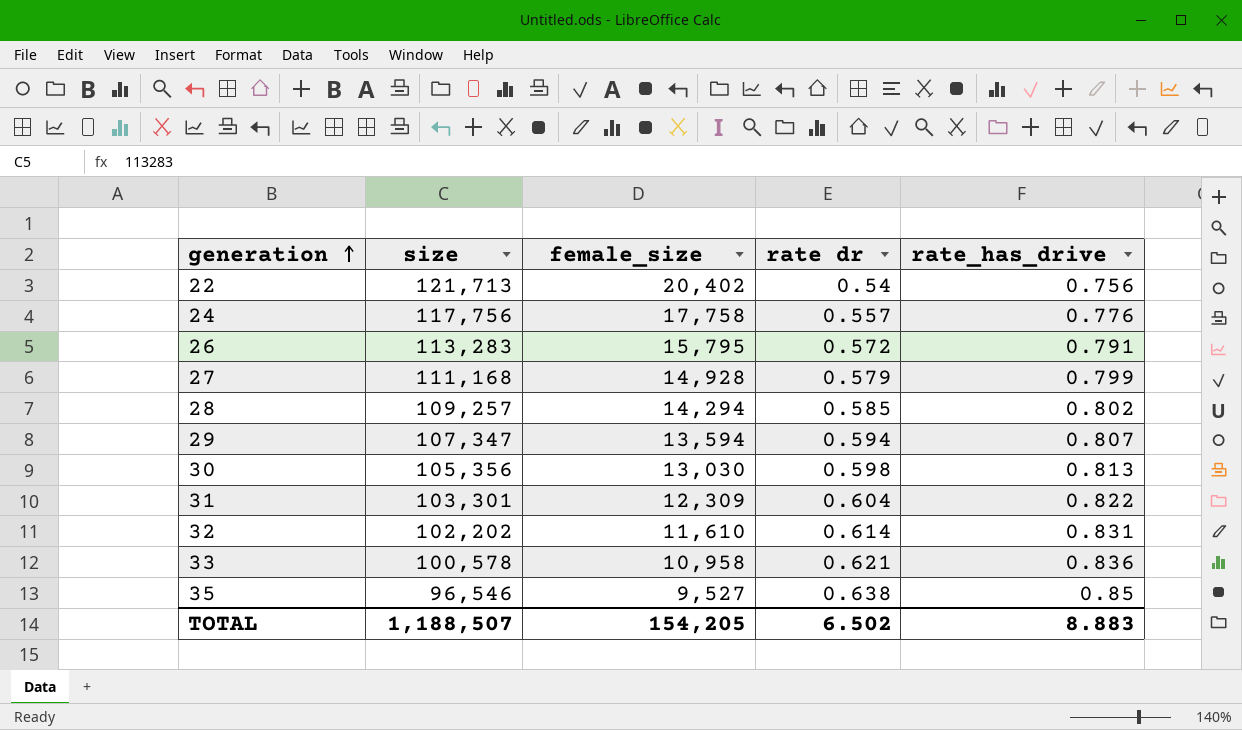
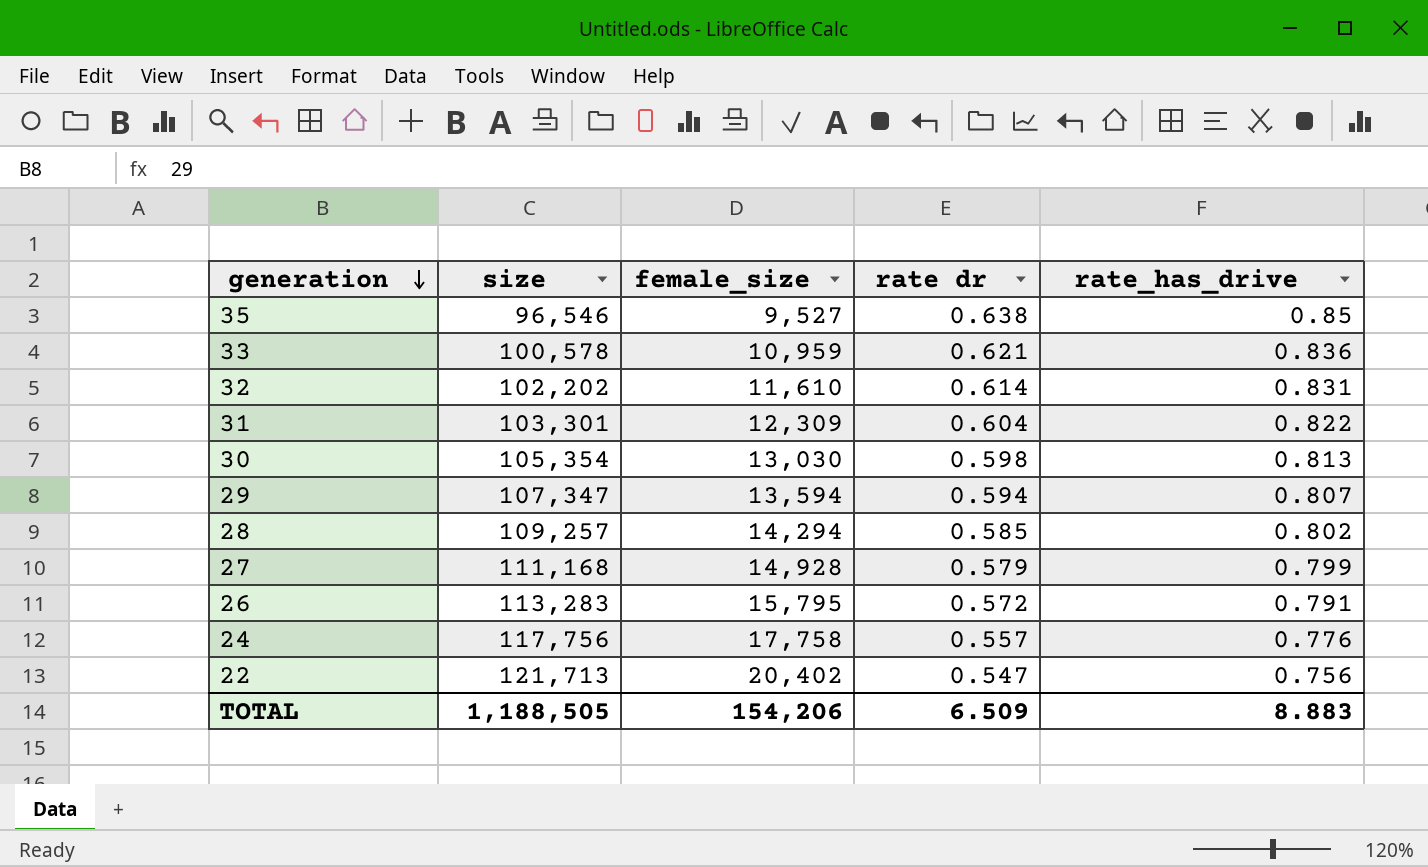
row order: generation ascending -> generation descending
33 | female_size: 10,958 -> 10,959
30 | size: 105,356 -> 105,354
22 | rate dr: 0.54 -> 0.547
TOTAL | size: 1,188,507 -> 1,188,505
TOTAL | female_size: 154,205 -> 154,206
TOTAL | rate dr: 6.502 -> 6.509

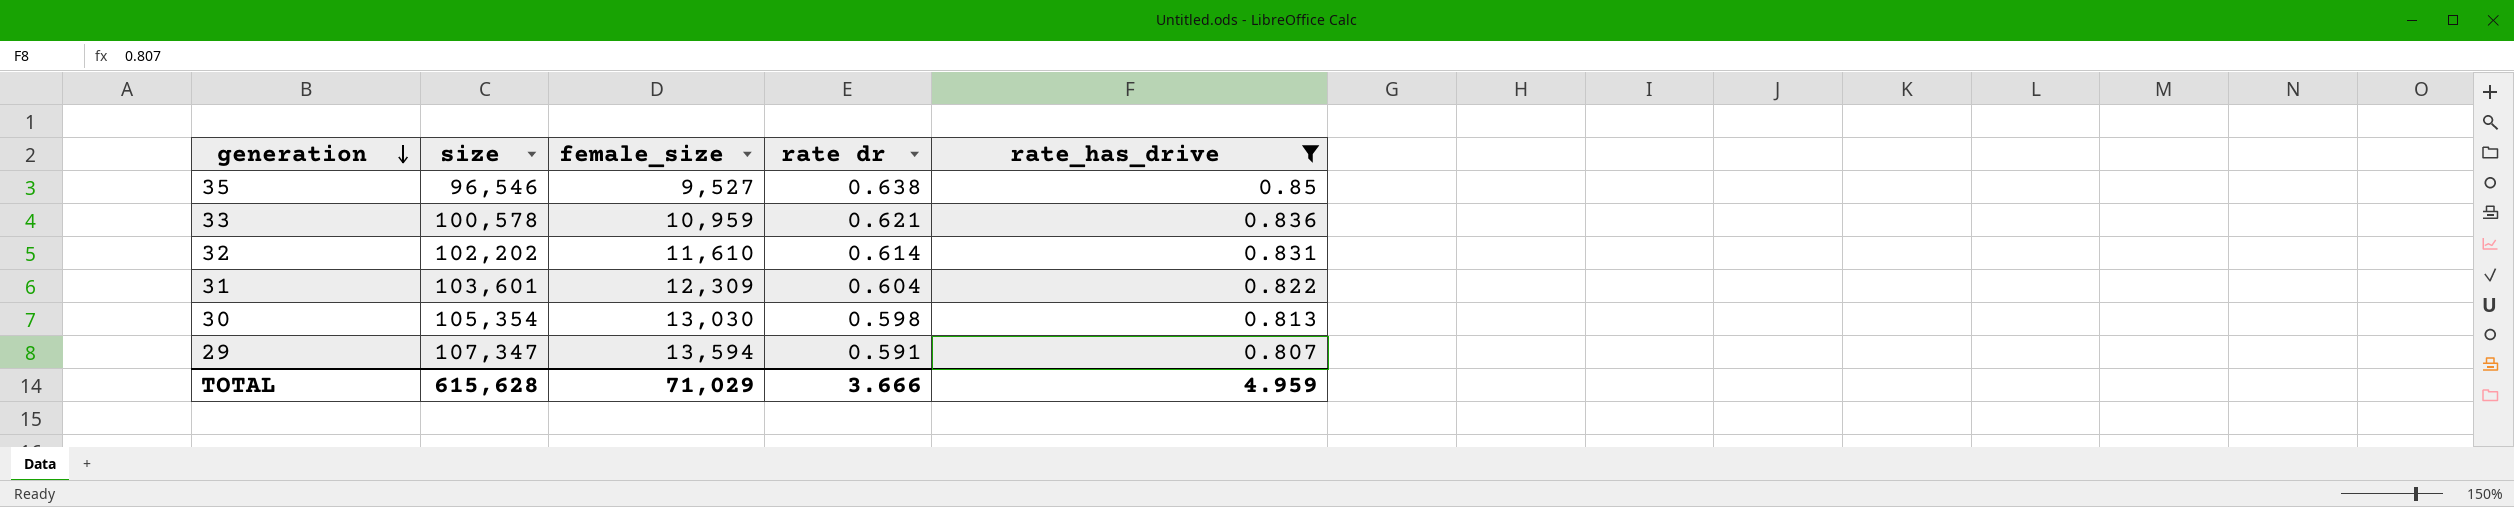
filter: none -> rate_has_drive >= 0.807
31 | size: 103,301 -> 103,601
29 | rate dr: 0.594 -> 0.591
TOTAL | size: 1,188,505 -> 615,628
TOTAL | female_size: 154,206 -> 71,029
TOTAL | rate dr: 6.509 -> 3.666
TOTAL | rate_has_drive: 8.883 -> 4.959

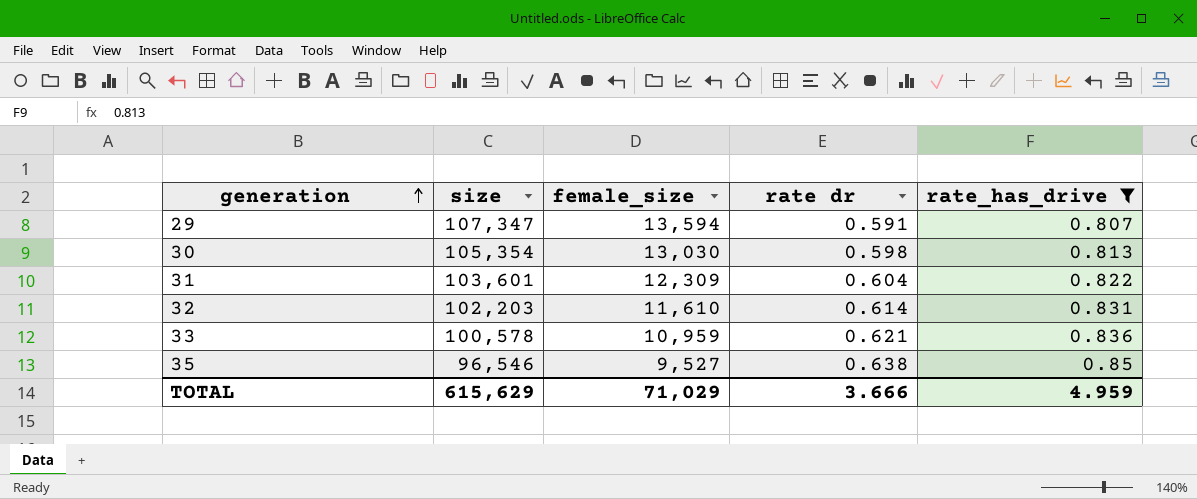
row order: generation descending -> generation ascending
32 | size: 102,202 -> 102,203
TOTAL | size: 615,628 -> 615,629

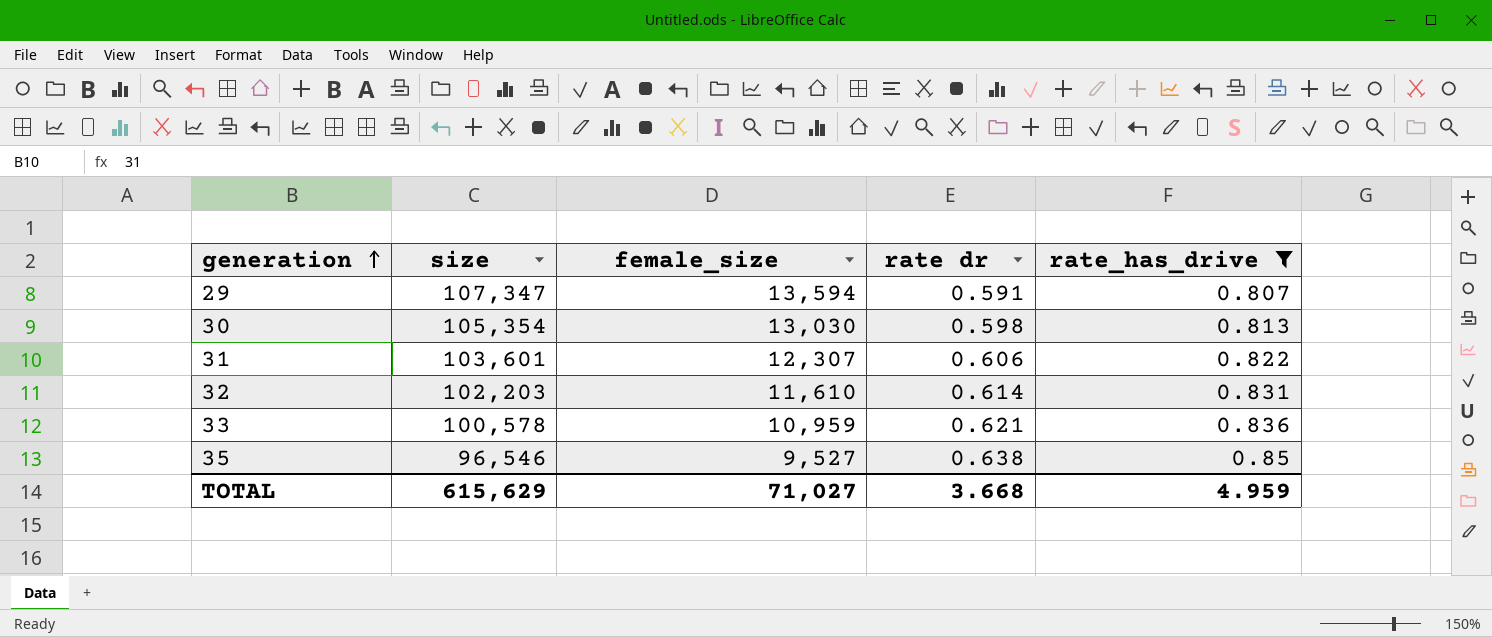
31 | female_size: 12,309 -> 12,307
31 | rate dr: 0.604 -> 0.606
TOTAL | female_size: 71,029 -> 71,027
TOTAL | rate dr: 3.666 -> 3.668

